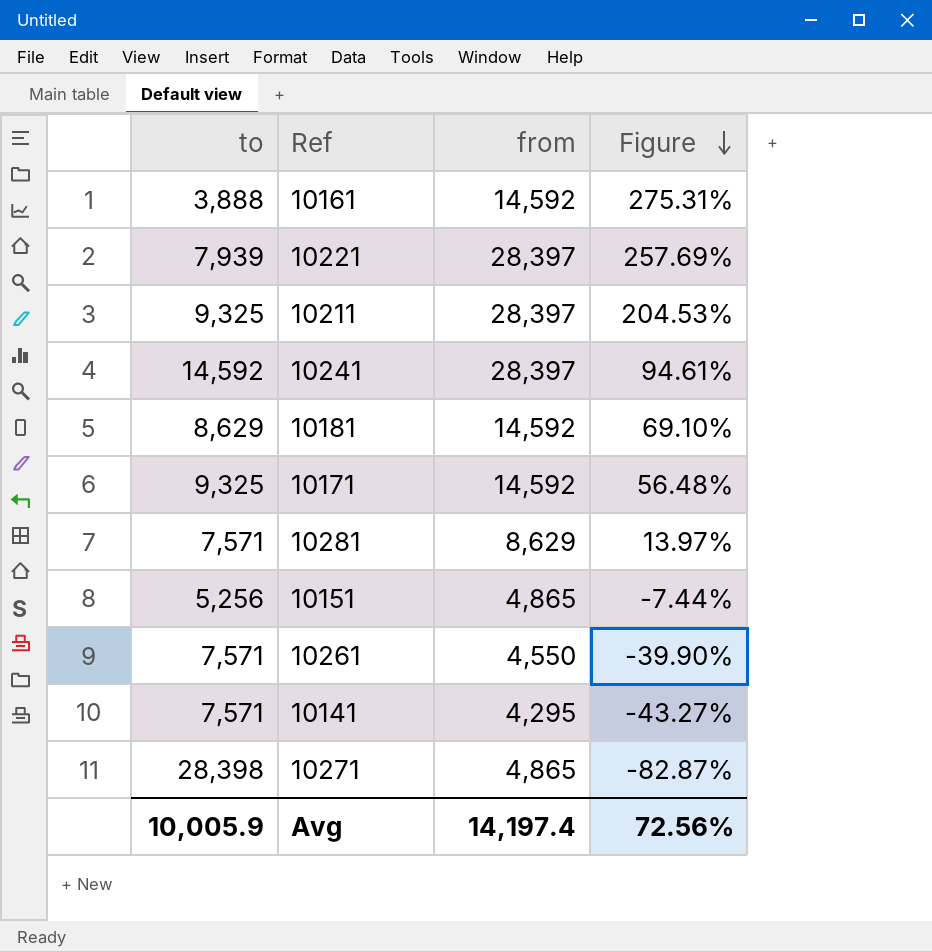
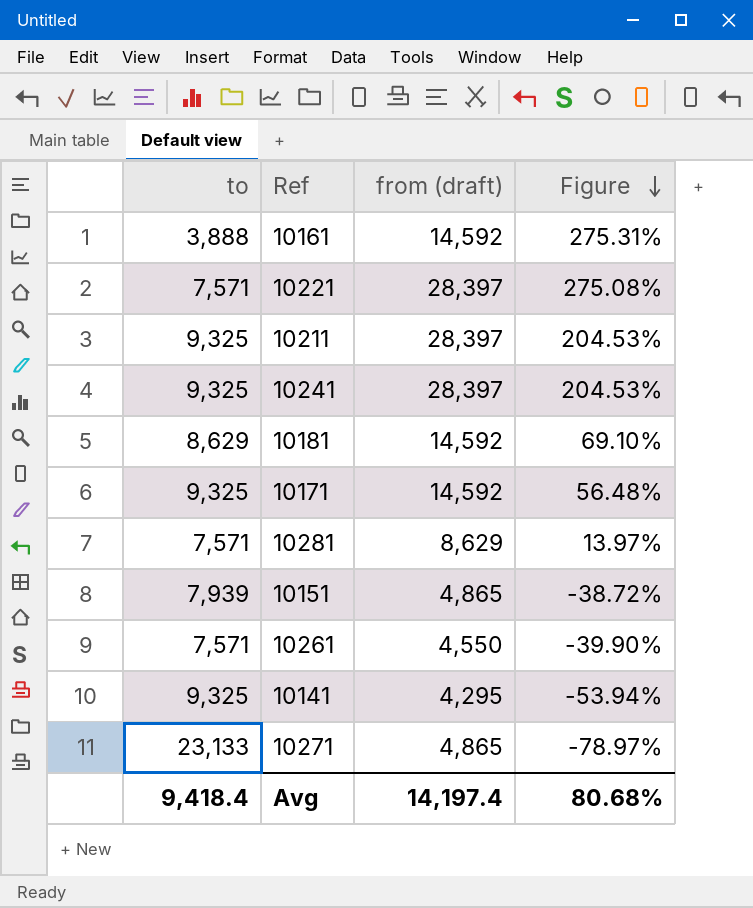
column name: from -> from (draft)
10221 | to: 7,939 -> 7,571
10221 | Figure: 257.69% -> 275.08%
10241 | to: 14,592 -> 9,325
10241 | Figure: 94.61% -> 204.53%
10151 | to: 5,256 -> 7,939
10151 | Figure: -7.44% -> -38.72%
10141 | to: 7,571 -> 9,325
10141 | Figure: -43.27% -> -53.94%
10271 | to: 28,398 -> 23,133
10271 | Figure: -82.87% -> -78.97%
Avg | to: 10,005.9 -> 9,418.4
Avg | Figure: 72.56% -> 80.68%

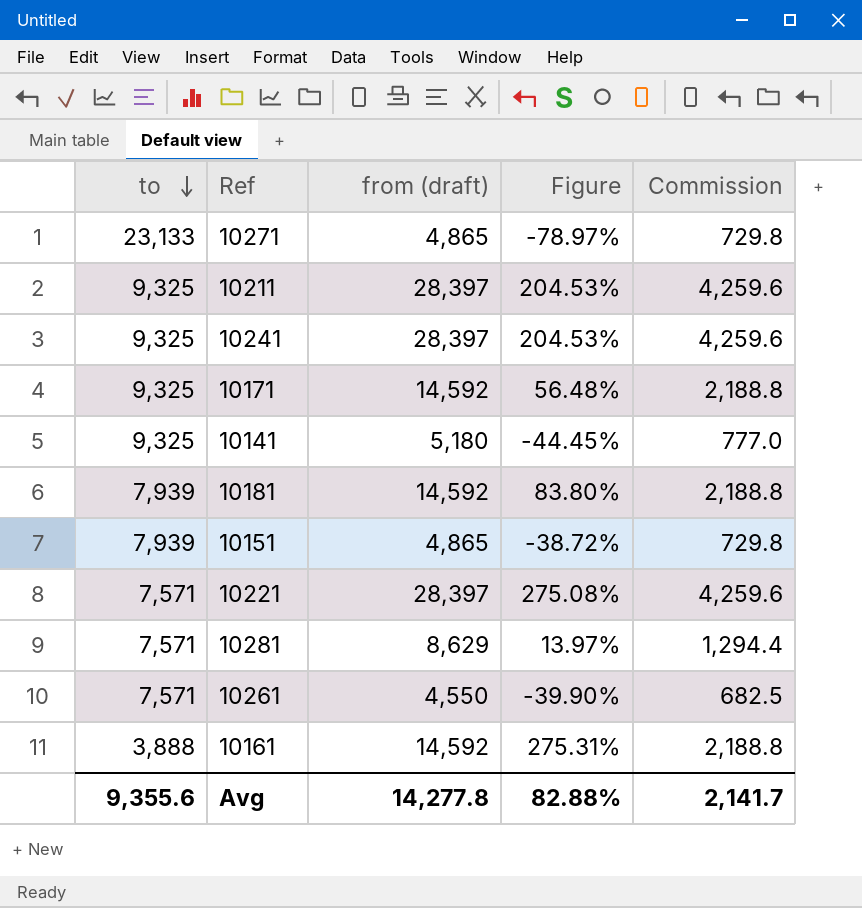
row order: Figure descending -> to descending
column Commission | formula: none -> [from (draft)] * 0.15
10141 | from (draft): 4,295 -> 5,180
10141 | Figure: -53.94% -> -44.45%
10181 | to: 8,629 -> 7,939
10181 | Figure: 69.10% -> 83.80%
Avg | to: 9,418.4 -> 9,355.6
Avg | from (draft): 14,197.4 -> 14,277.8
Avg | Figure: 80.68% -> 82.88%

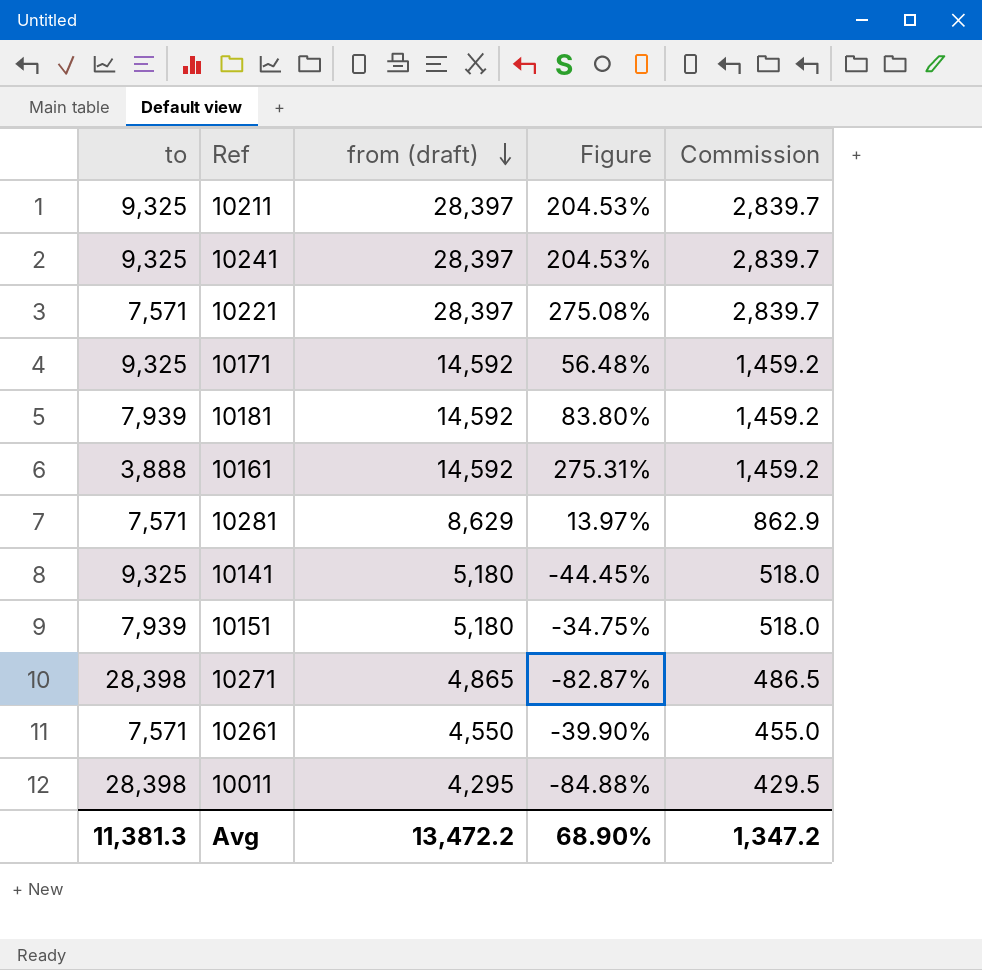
row order: to descending -> from (draft) descending
column Commission | formula: [from (draft)] * 0.15 -> [from (draft)] * 0.1
10151 | from (draft): 4,865 -> 5,180
10151 | Figure: -38.72% -> -34.75%
10271 | to: 23,133 -> 28,398
10271 | Figure: -78.97% -> -82.87%
row 10011: none -> 28,398 | 4,295 | -84.88% | 429.5
Avg | to: 9,355.6 -> 11,381.3
Avg | from (draft): 14,277.8 -> 13,472.2
Avg | Figure: 82.88% -> 68.90%
Avg | Commission: 2,141.7 -> 1,347.2

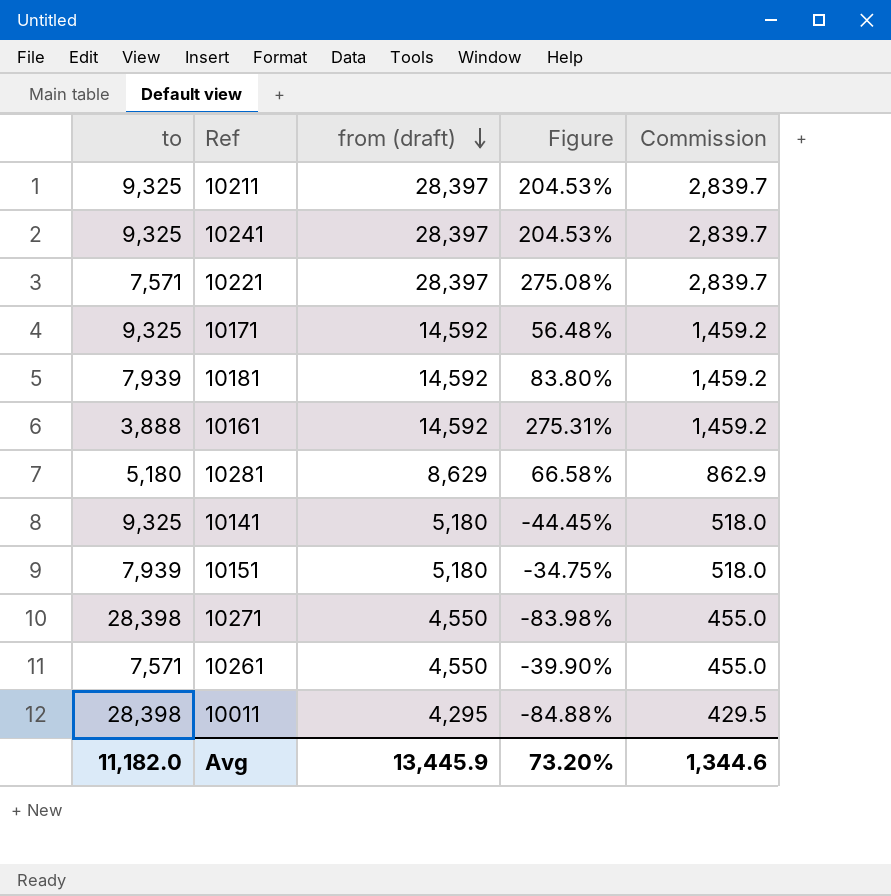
10281 | to: 7,571 -> 5,180
10281 | Figure: 13.97% -> 66.58%
10271 | from (draft): 4,865 -> 4,550
10271 | Figure: -82.87% -> -83.98%
10271 | Commission: 486.5 -> 455.0
Avg | to: 11,381.3 -> 11,182.0
Avg | from (draft): 13,472.2 -> 13,445.9
Avg | Figure: 68.90% -> 73.20%
Avg | Commission: 1,347.2 -> 1,344.6

